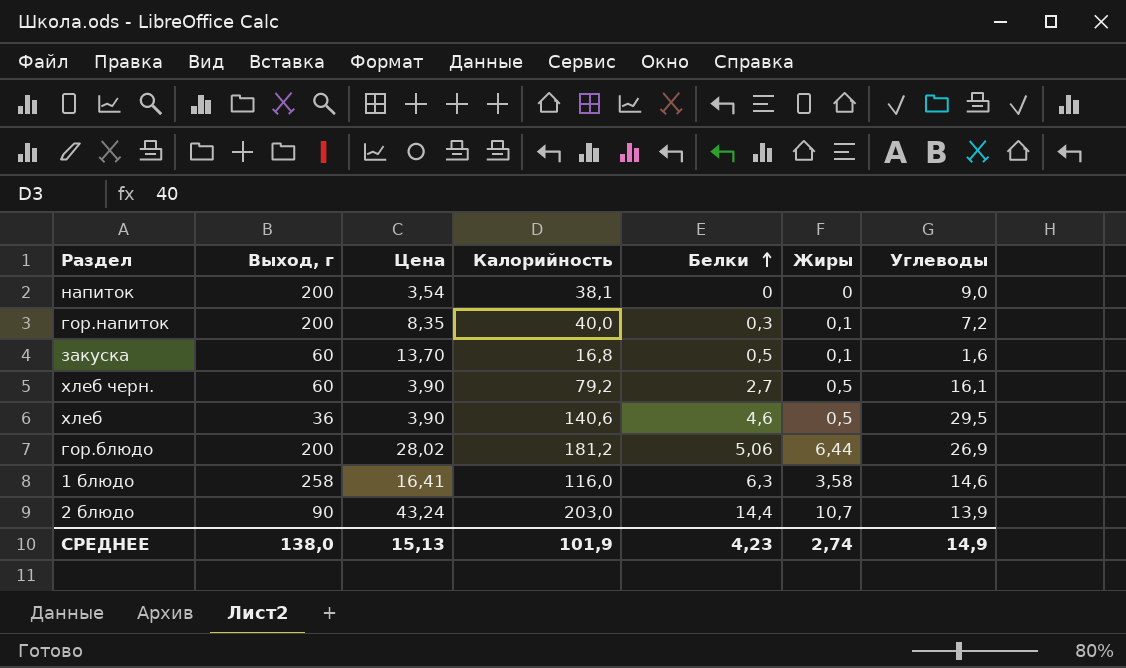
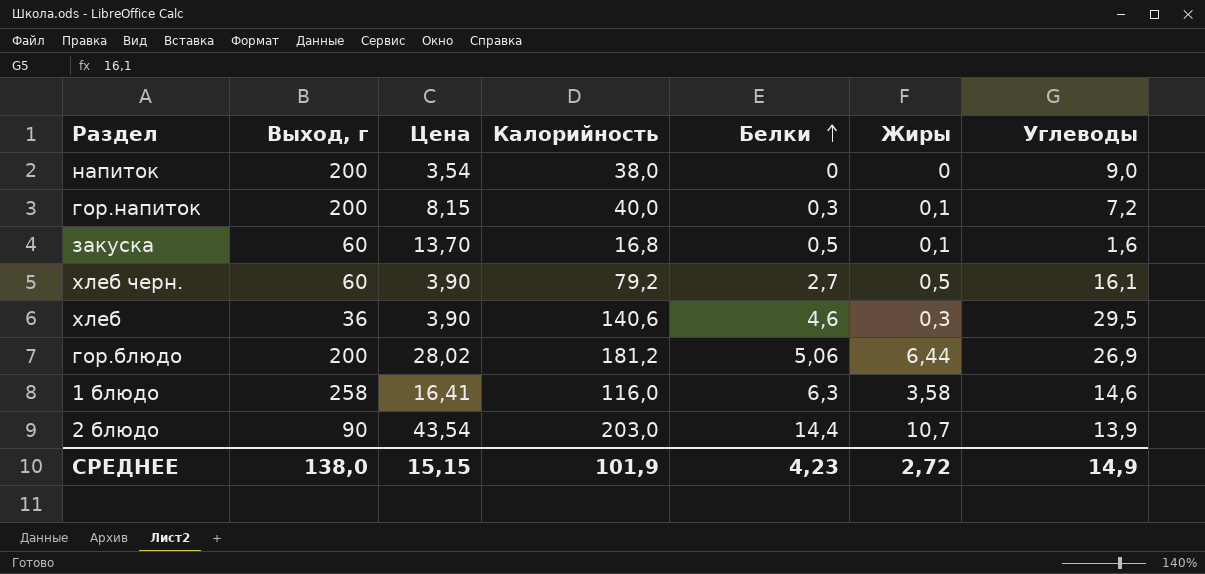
напиток | Калорийность: 38,1 -> 38,0
гор.напиток | Цена: 8,35 -> 8,15
хлеб | Жиры: 0,5 -> 0,3
2 блюдо | Цена: 43,24 -> 43,54
СРЕДНЕЕ | Цена: 15,13 -> 15,15
СРЕДНЕЕ | Жиры: 2,74 -> 2,72

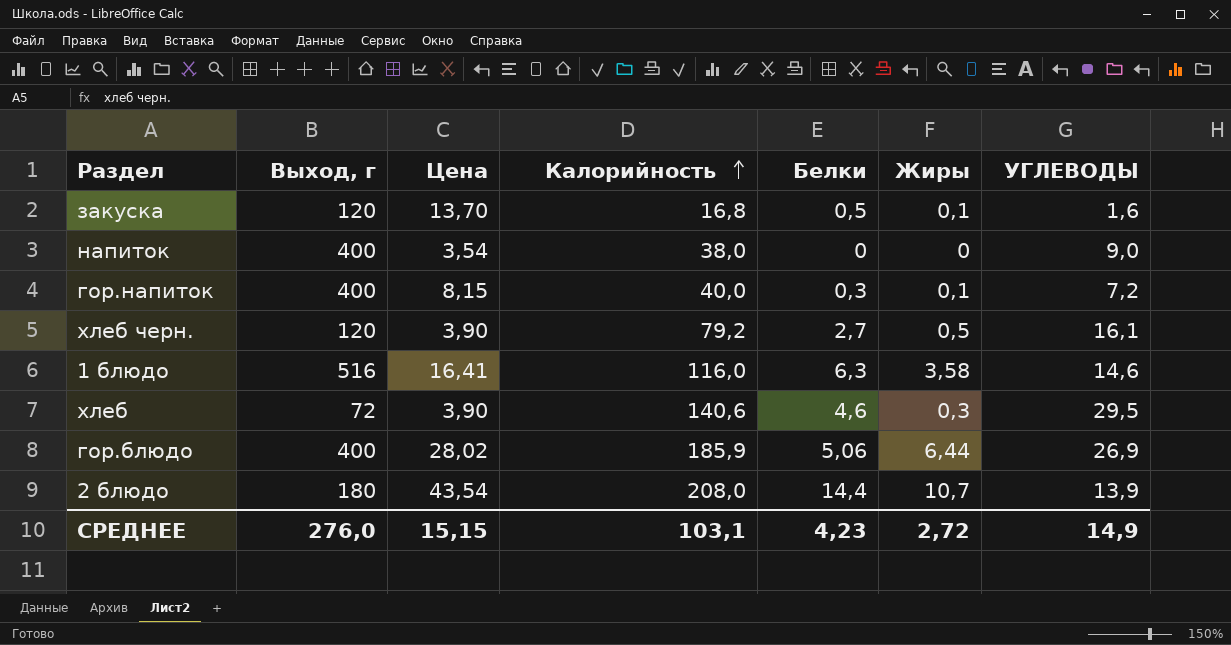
row order: Белки ascending -> Калорийность ascending
column name: Углеводы -> УГЛЕВОДЫ
закуска | Выход, г: 60 -> 120
напиток | Выход, г: 200 -> 400
гор.напиток | Выход, г: 200 -> 400
хлеб черн. | Выход, г: 60 -> 120
1 блюдо | Выход, г: 258 -> 516
хлеб | Выход, г: 36 -> 72
гор.блюдо | Выход, г: 200 -> 400
гор.блюдо | Калорийность: 181,2 -> 185,9
2 блюдо | Выход, г: 90 -> 180
2 блюдо | Калорийность: 203,0 -> 208,0
СРЕДНЕЕ | Выход, г: 138,0 -> 276,0
СРЕДНЕЕ | Калорийность: 101,9 -> 103,1

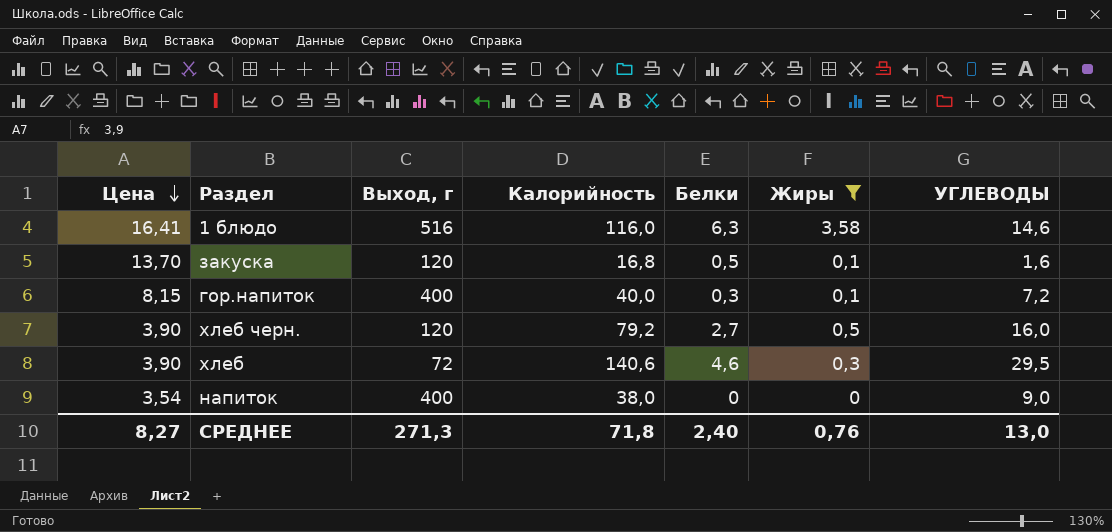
filter: none -> Жиры <= 3,58
row order: Калорийность ascending -> Цена descending
column Цена | position: 3 -> 1
хлеб черн. | УГЛЕВОДЫ: 16,1 -> 16,0
СРЕДНЕЕ | Цена: 15,15 -> 8,27
СРЕДНЕЕ | Выход, г: 276,0 -> 271,3
СРЕДНЕЕ | Калорийность: 103,1 -> 71,8
СРЕДНЕЕ | Белки: 4,23 -> 2,40
СРЕДНЕЕ | Жиры: 2,72 -> 0,76
СРЕДНЕЕ | УГЛЕВОДЫ: 14,9 -> 13,0

